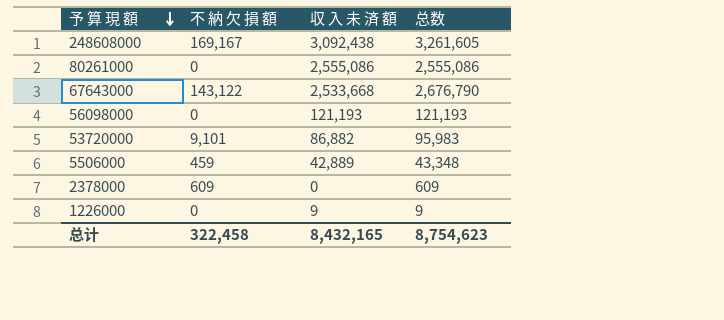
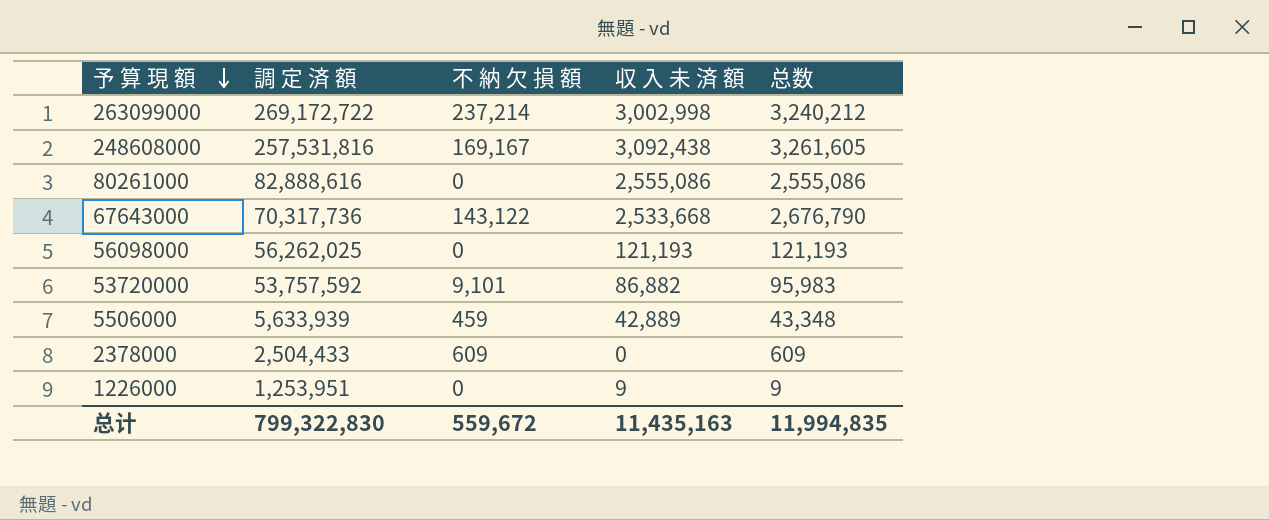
column 調 定 済 額 | position: none -> 2
row 263099000: none -> 269,172,722 | 237,214 | 3,002,998 | 3,240,212
总计 | 不 納 欠 損 額: 322,458 -> 559,672
总计 | 収 入 未 済 額: 8,432,165 -> 11,435,163
总计 | 总数: 8,754,623 -> 11,994,835

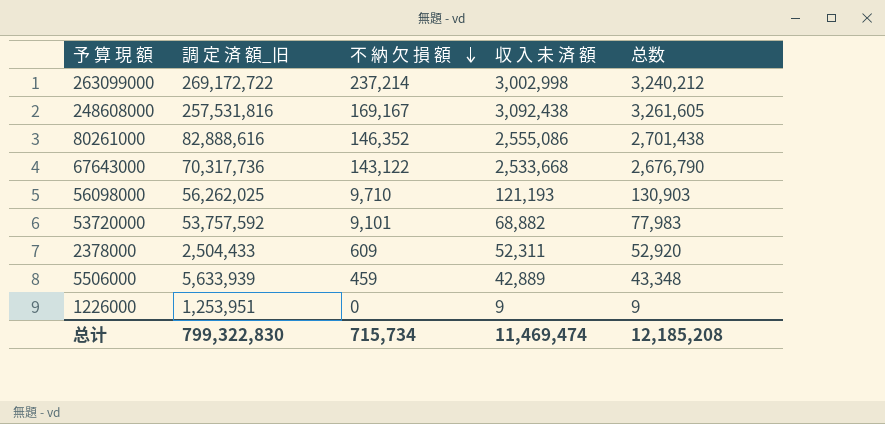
row order: 予 算 現 額 descending -> 不 納 欠 損 額 descending
column name: 調 定 済 額 -> 調 定 済 額_旧
80261000 | 不 納 欠 損 額: 0 -> 146,352
80261000 | 总数: 2,555,086 -> 2,701,438
56098000 | 不 納 欠 損 額: 0 -> 9,710
56098000 | 总数: 121,193 -> 130,903
53720000 | 収 入 未 済 額: 86,882 -> 68,882
53720000 | 总数: 95,983 -> 77,983
2378000 | 収 入 未 済 額: 0 -> 52,311
2378000 | 总数: 609 -> 52,920
总计 | 不 納 欠 損 額: 559,672 -> 715,734
总计 | 収 入 未 済 額: 11,435,163 -> 11,469,474
总计 | 总数: 11,994,835 -> 12,185,208

